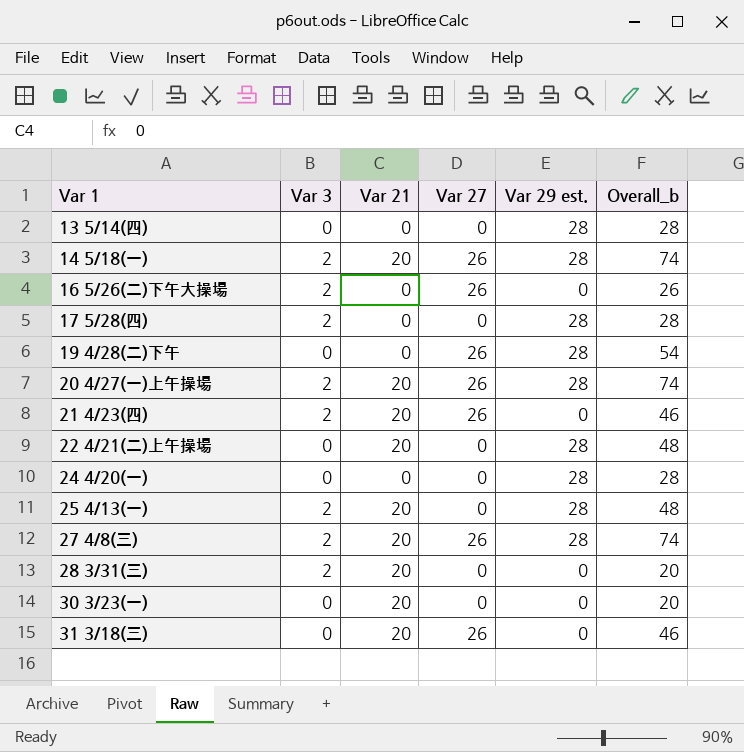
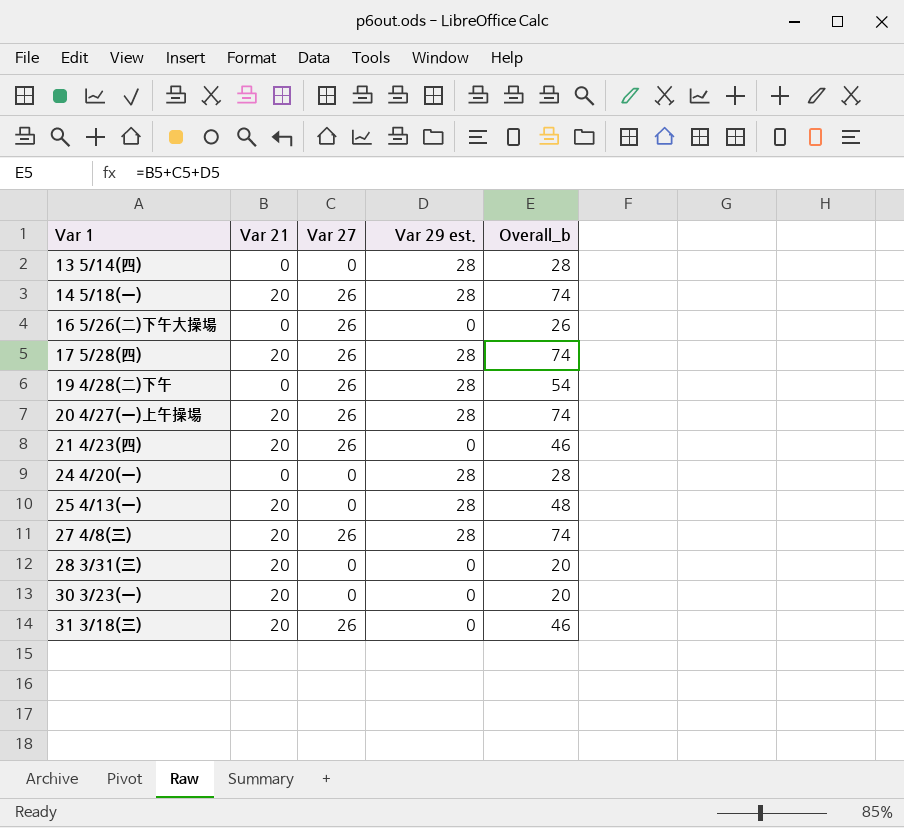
column Var 3 | position: 2 -> none
row 22 4/21(二)上午操場: 0 | 20 | 0 | 28 | 48 -> none
17 5/28(四) | Var 21: 0 -> 20
17 5/28(四) | Var 27: 0 -> 26
17 5/28(四) | Overall_b: 28 -> 74

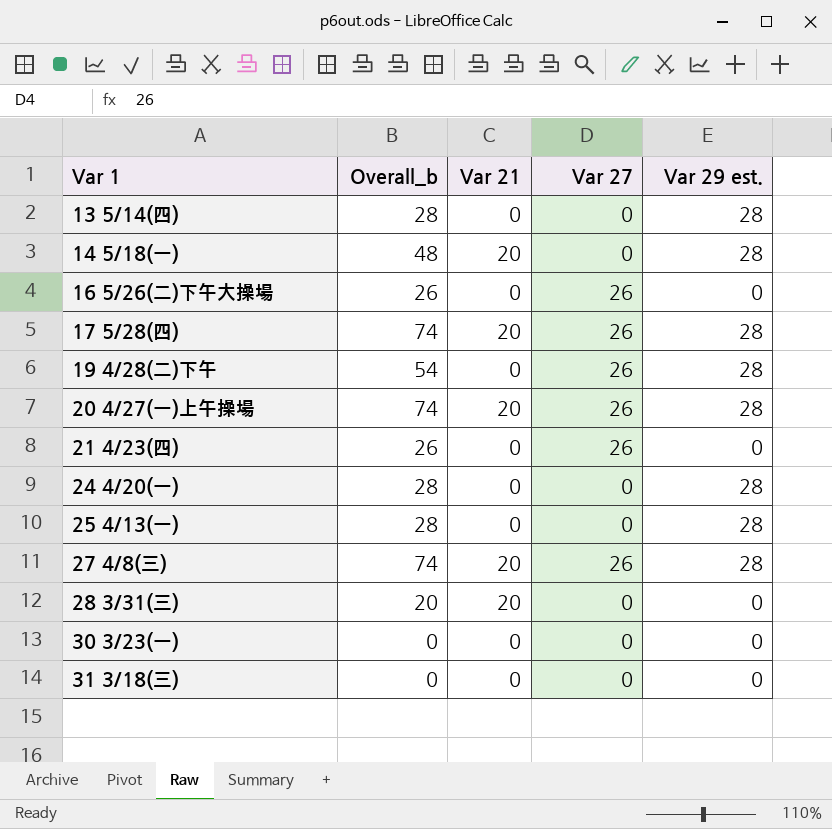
column Overall_b | position: 5 -> 2
14 5/18(一) | Overall_b: 74 -> 48
14 5/18(一) | Var 27: 26 -> 0
21 4/23(四) | Overall_b: 46 -> 26
21 4/23(四) | Var 21: 20 -> 0
25 4/13(一) | Overall_b: 48 -> 28
25 4/13(一) | Var 21: 20 -> 0
30 3/23(一) | Overall_b: 20 -> 0
30 3/23(一) | Var 21: 20 -> 0
31 3/18(三) | Overall_b: 46 -> 0
31 3/18(三) | Var 21: 20 -> 0
31 3/18(三) | Var 27: 26 -> 0

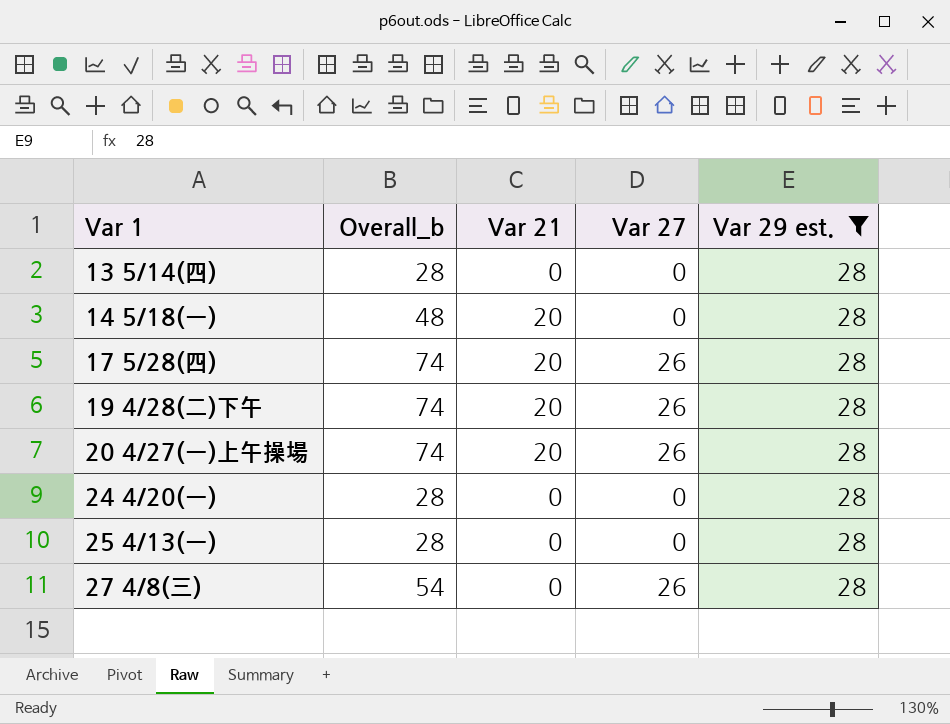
filter: none -> Var 29 est. = 28
19 4/28(二)下午 | Overall_b: 54 -> 74
19 4/28(二)下午 | Var 21: 0 -> 20
27 4/8(三) | Overall_b: 74 -> 54
27 4/8(三) | Var 21: 20 -> 0

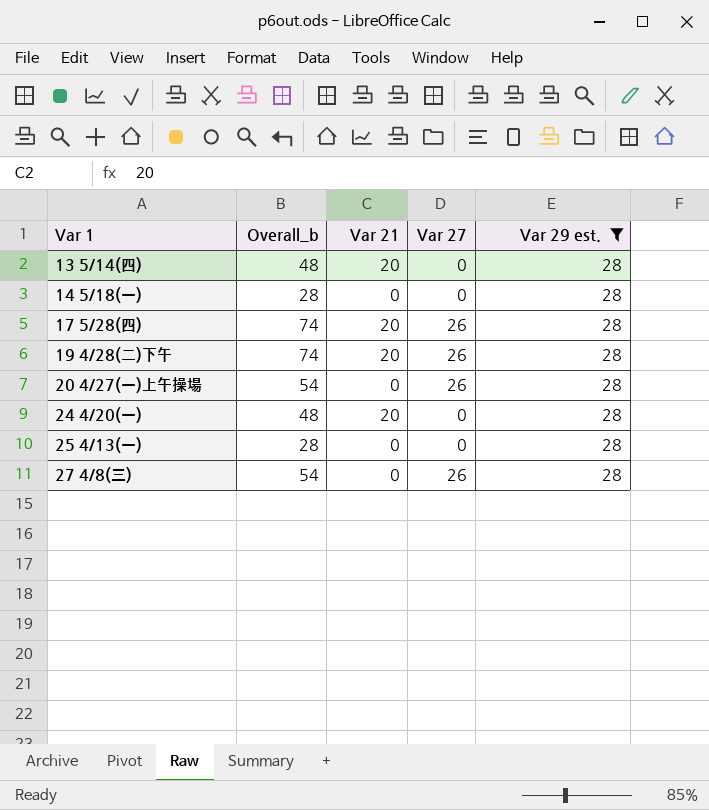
13 5/14(四) | Overall_b: 28 -> 48
13 5/14(四) | Var 21: 0 -> 20
14 5/18(一) | Overall_b: 48 -> 28
14 5/18(一) | Var 21: 20 -> 0
20 4/27(一)上午操場 | Overall_b: 74 -> 54
20 4/27(一)上午操場 | Var 21: 20 -> 0
24 4/20(一) | Overall_b: 28 -> 48
24 4/20(一) | Var 21: 0 -> 20

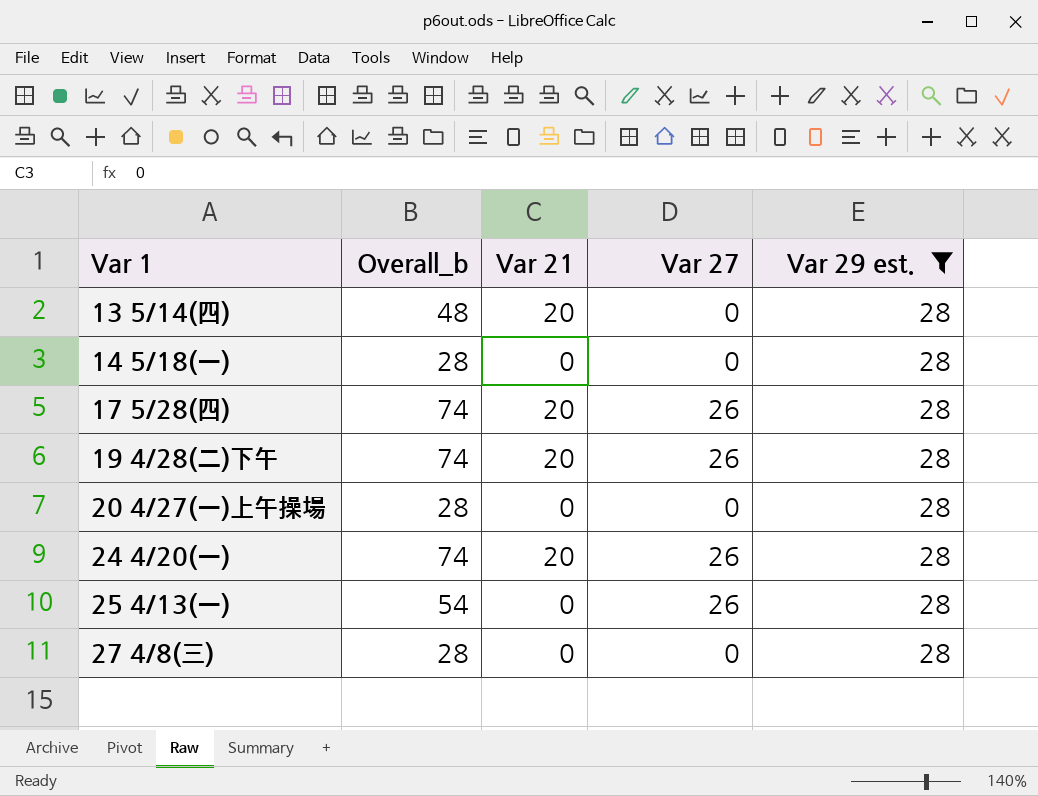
20 4/27(一)上午操場 | Overall_b: 54 -> 28
20 4/27(一)上午操場 | Var 27: 26 -> 0
24 4/20(一) | Overall_b: 48 -> 74
24 4/20(一) | Var 27: 0 -> 26
25 4/13(一) | Overall_b: 28 -> 54
25 4/13(一) | Var 27: 0 -> 26
27 4/8(三) | Overall_b: 54 -> 28
27 4/8(三) | Var 27: 26 -> 0

